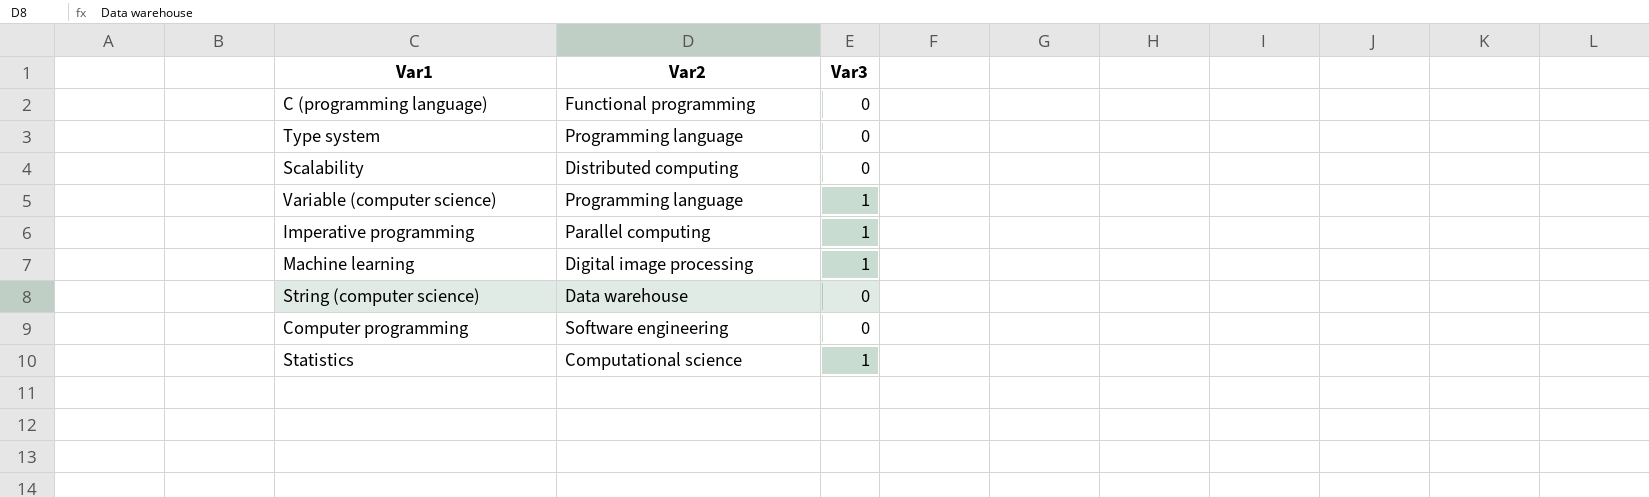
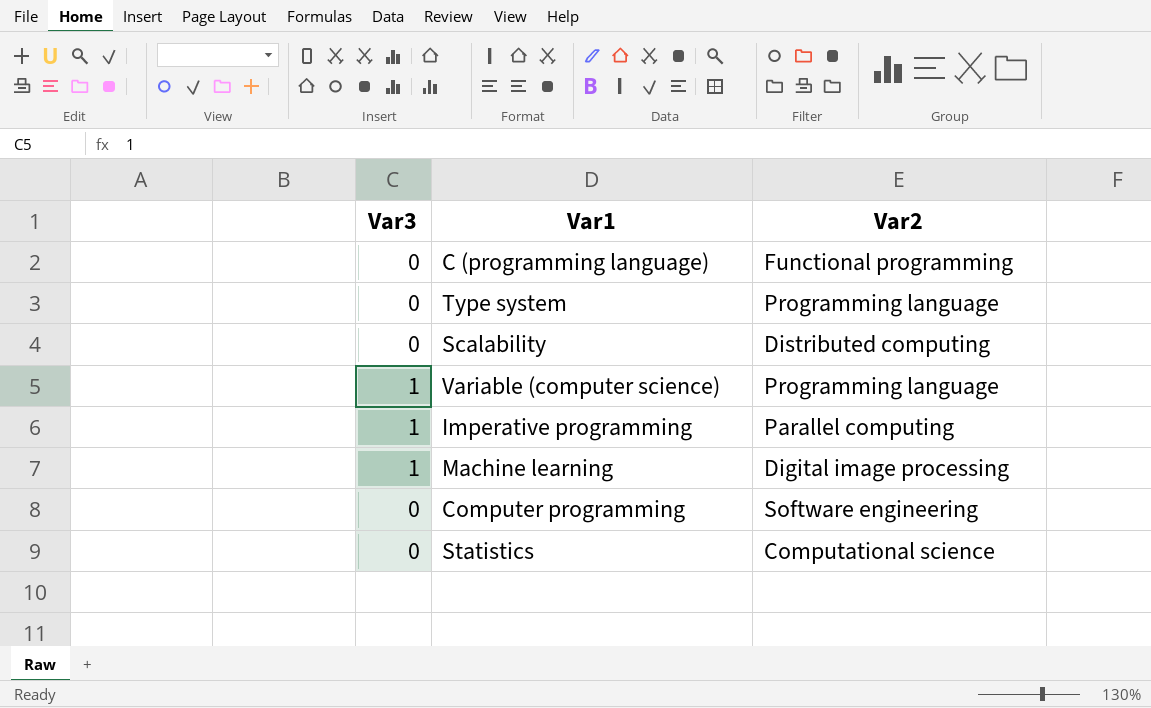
column Var3 | position: 3 -> 1
row String (computer science): Data warehouse | 0 -> none
Statistics | Var3: 1 -> 0

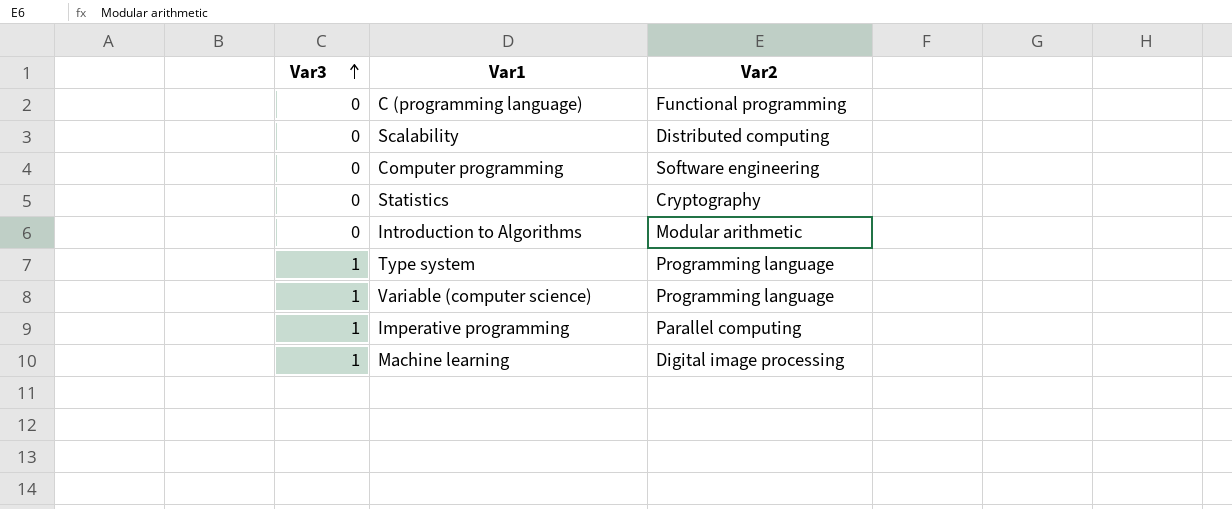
row order: none -> Var3 ascending
Statistics | Var2: Computational science -> Cryptography
row Introduction to Algorithms: none -> 0 | Modular arithmetic
Type system | Var3: 0 -> 1

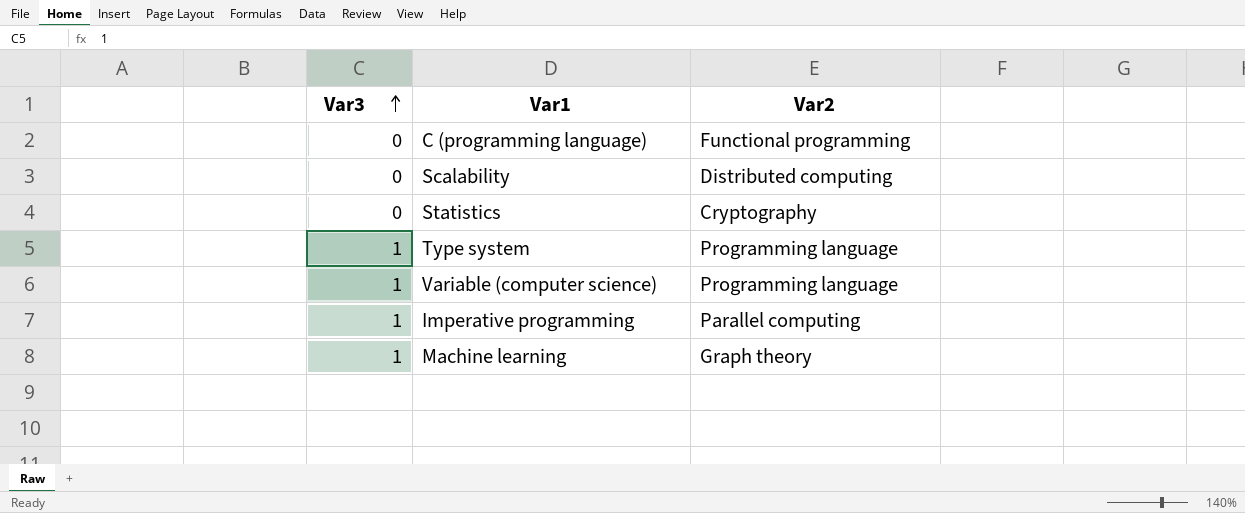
row Computer programming: 0 | Software engineering -> none
row Introduction to Algorithms: 0 | Modular arithmetic -> none
Machine learning | Var2: Digital image processing -> Graph theory

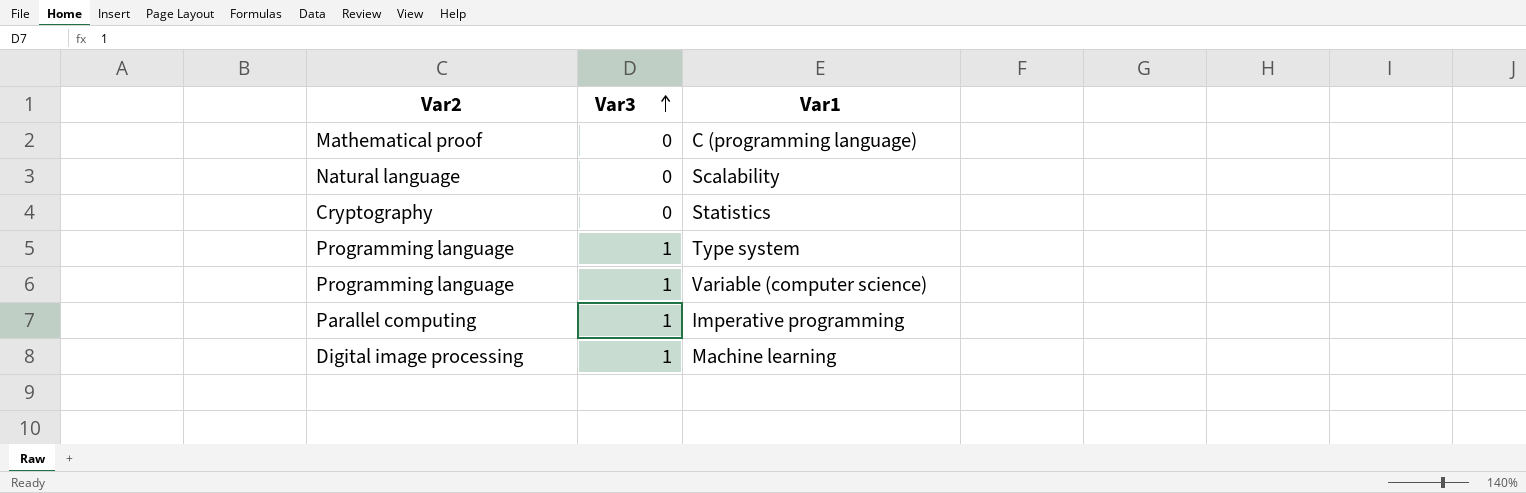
column Var2 | position: 3 -> 1
C (programming language) | Var2: Functional programming -> Mathematical proof
Scalability | Var2: Distributed computing -> Natural language
Machine learning | Var2: Graph theory -> Digital image processing

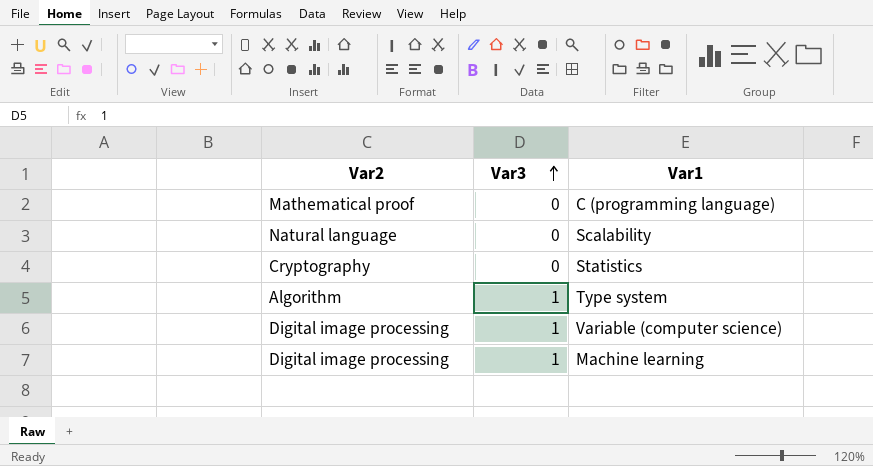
row Imperative programming: Parallel computing | 1 -> none
Type system | Var2: Programming language -> Algorithm
Variable (computer science) | Var2: Programming language -> Digital image processing

